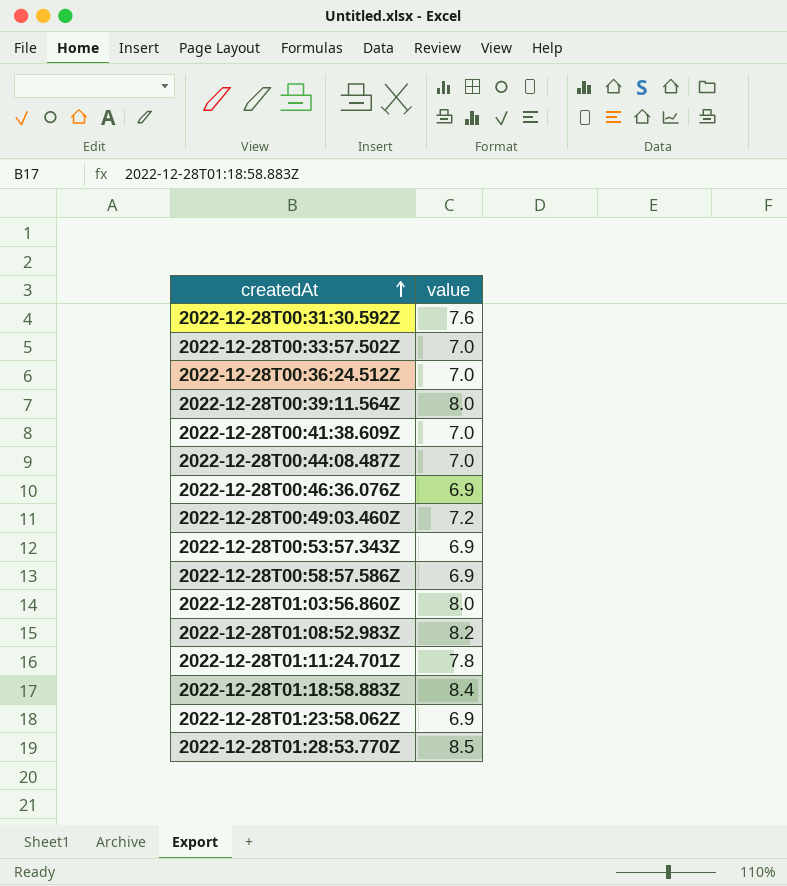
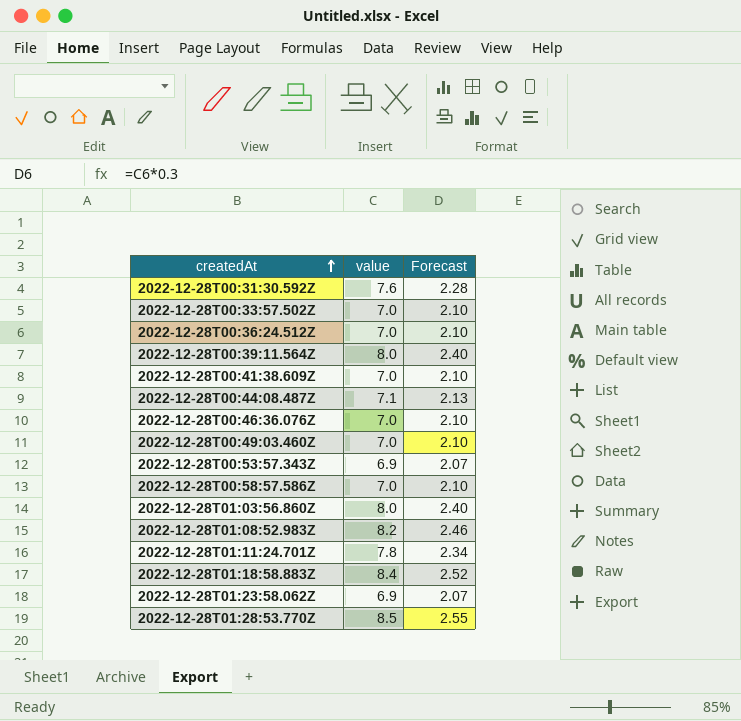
column Forecast | formula: none -> [value] * 0.3
2022-12-28T00:44:08.487Z | value: 7.0 -> 7.1
2022-12-28T00:46:36.076Z | value: 6.9 -> 7.0
2022-12-28T00:49:03.460Z | value: 7.2 -> 7.0
2022-12-28T00:58:57.586Z | value: 6.9 -> 7.0

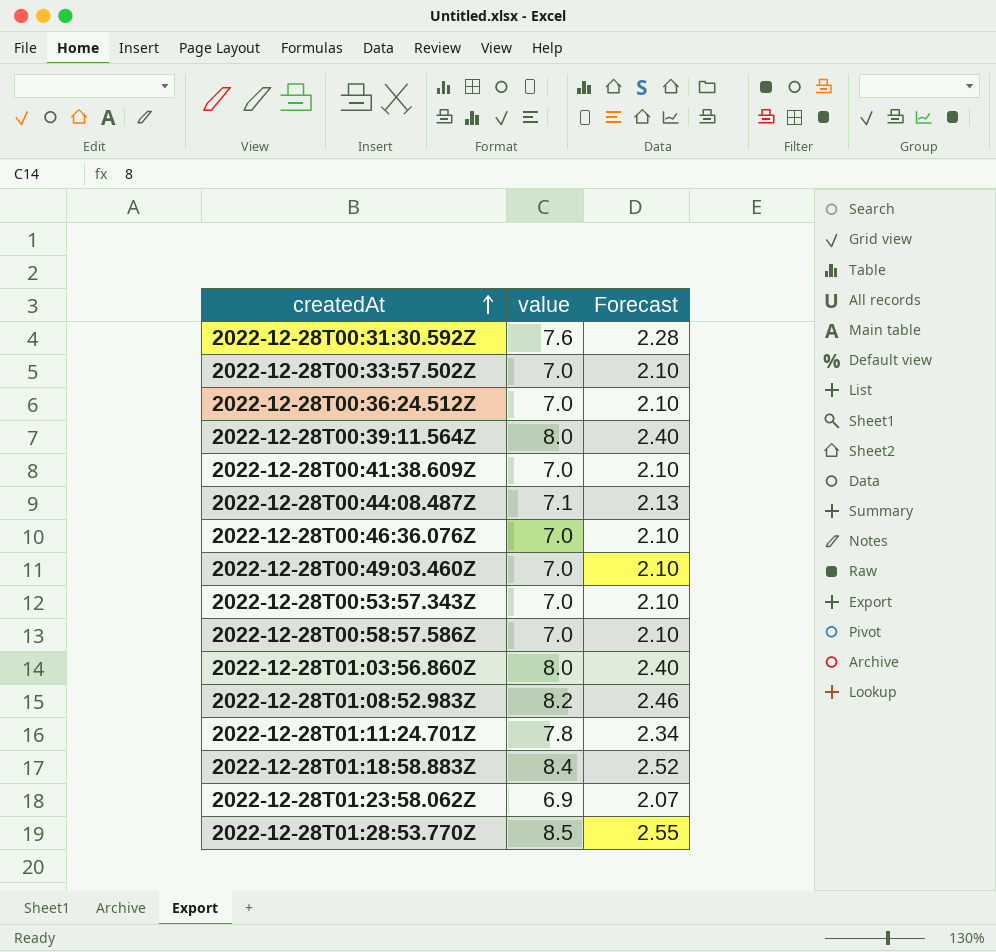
2022-12-28T00:53:57.343Z | value: 6.9 -> 7.0
2022-12-28T00:53:57.343Z | Forecast: 2.07 -> 2.10

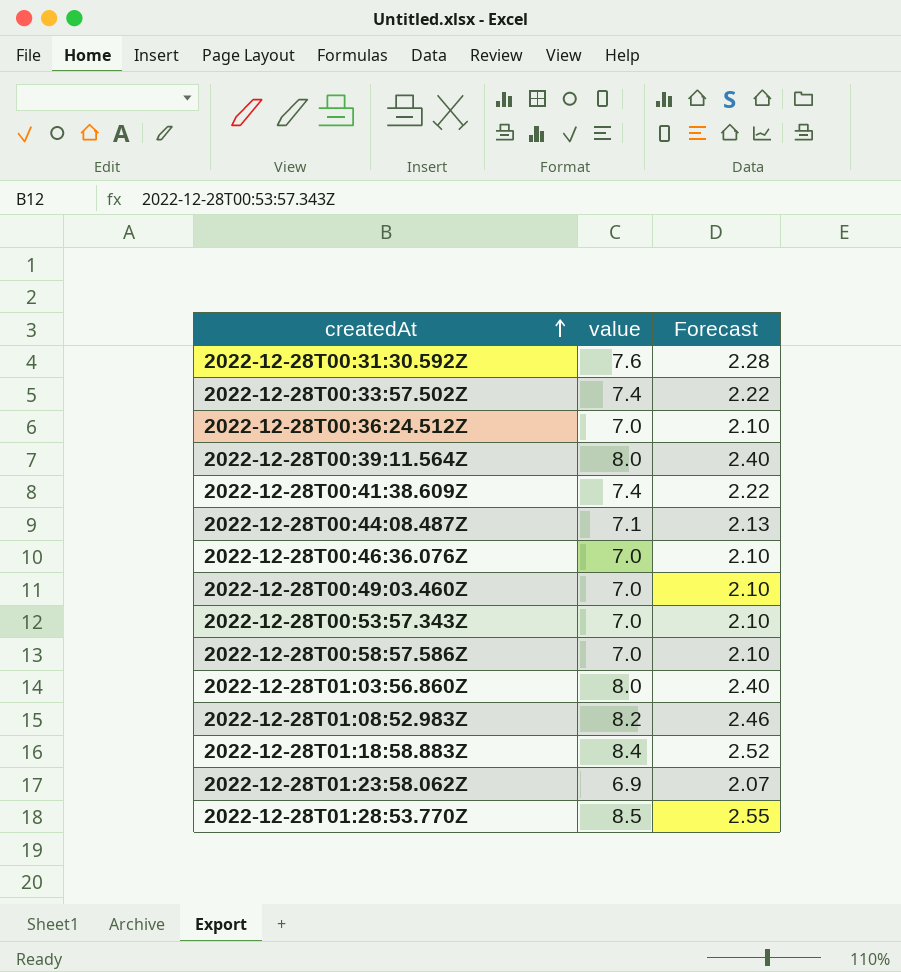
row 2022-12-28T01:11:24.701Z: 7.8 | 2.34 -> none
2022-12-28T00:33:57.502Z | value: 7.0 -> 7.4
2022-12-28T00:33:57.502Z | Forecast: 2.10 -> 2.22
2022-12-28T00:41:38.609Z | value: 7.0 -> 7.4
2022-12-28T00:41:38.609Z | Forecast: 2.10 -> 2.22

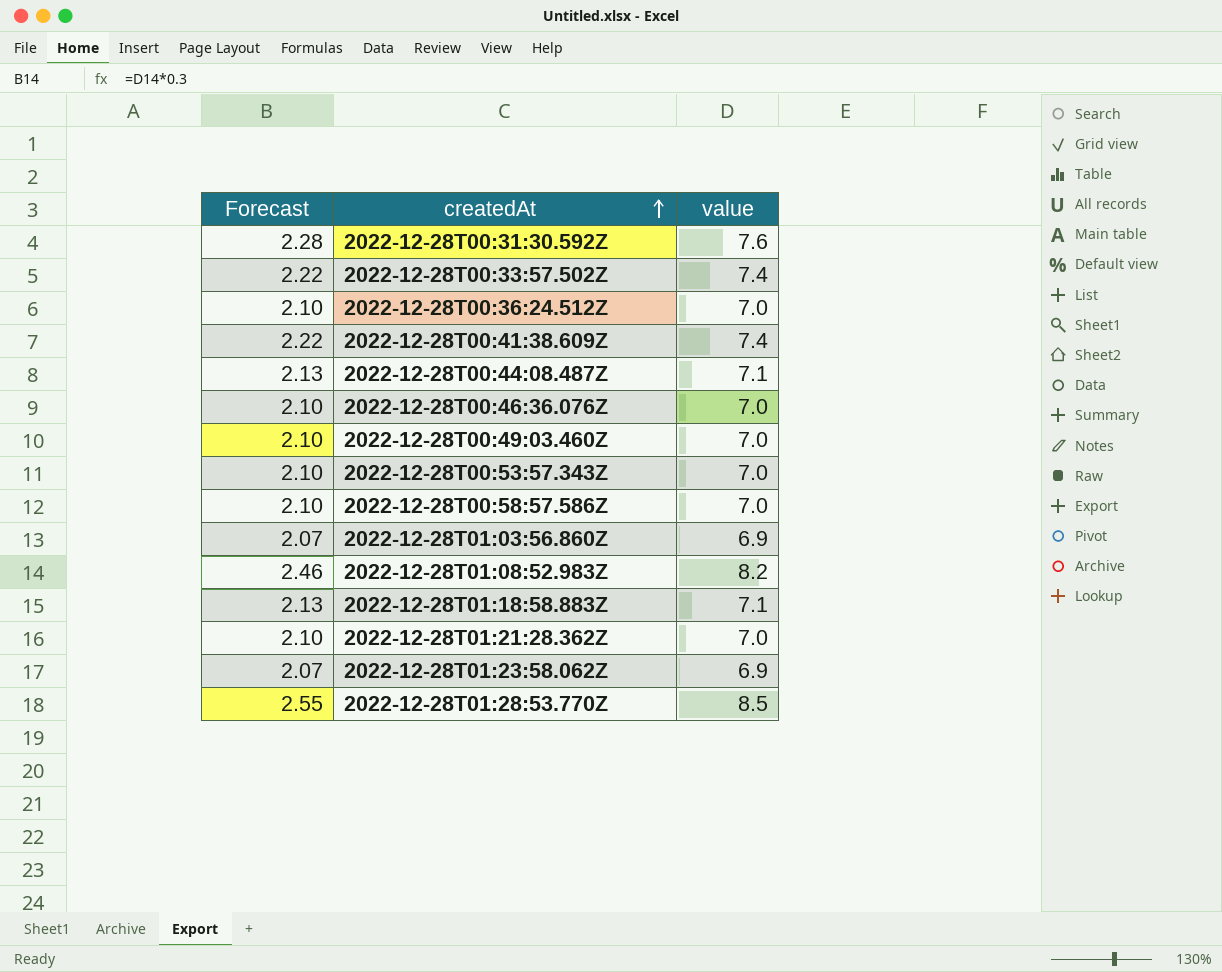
column Forecast | position: 3 -> 1
row 2022-12-28T00:39:11.564Z: 8.0 | 2.40 -> none
2022-12-28T01:03:56.860Z | Forecast: 2.40 -> 2.07
2022-12-28T01:03:56.860Z | value: 8.0 -> 6.9
2022-12-28T01:18:58.883Z | Forecast: 2.52 -> 2.13
2022-12-28T01:18:58.883Z | value: 8.4 -> 7.1
row 2022-12-28T01:21:28.362Z: none -> 2.10 | 7.0

